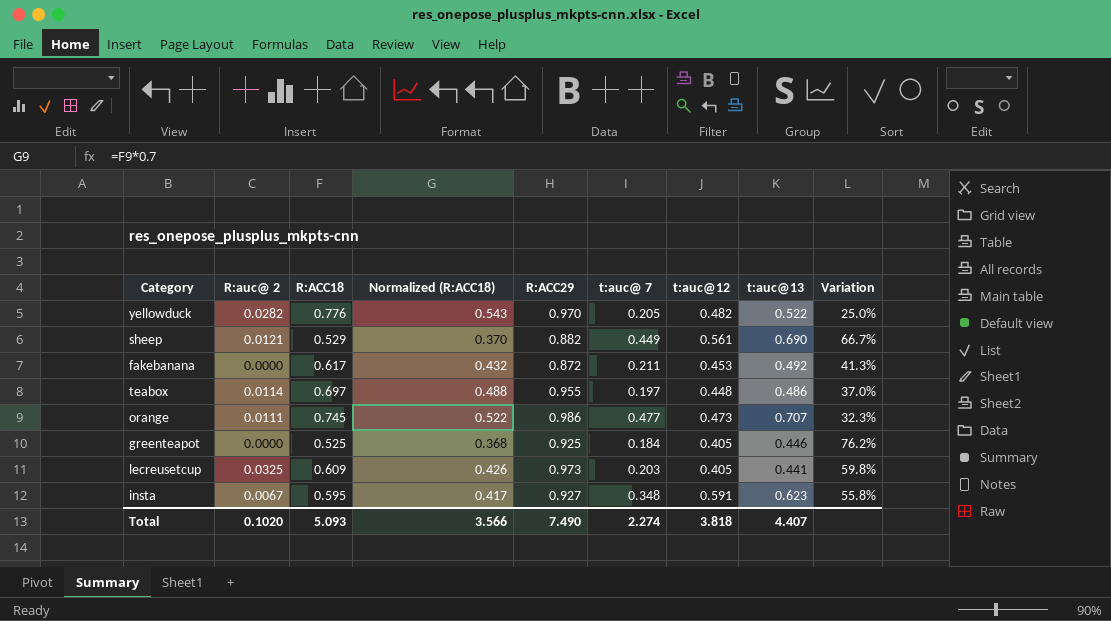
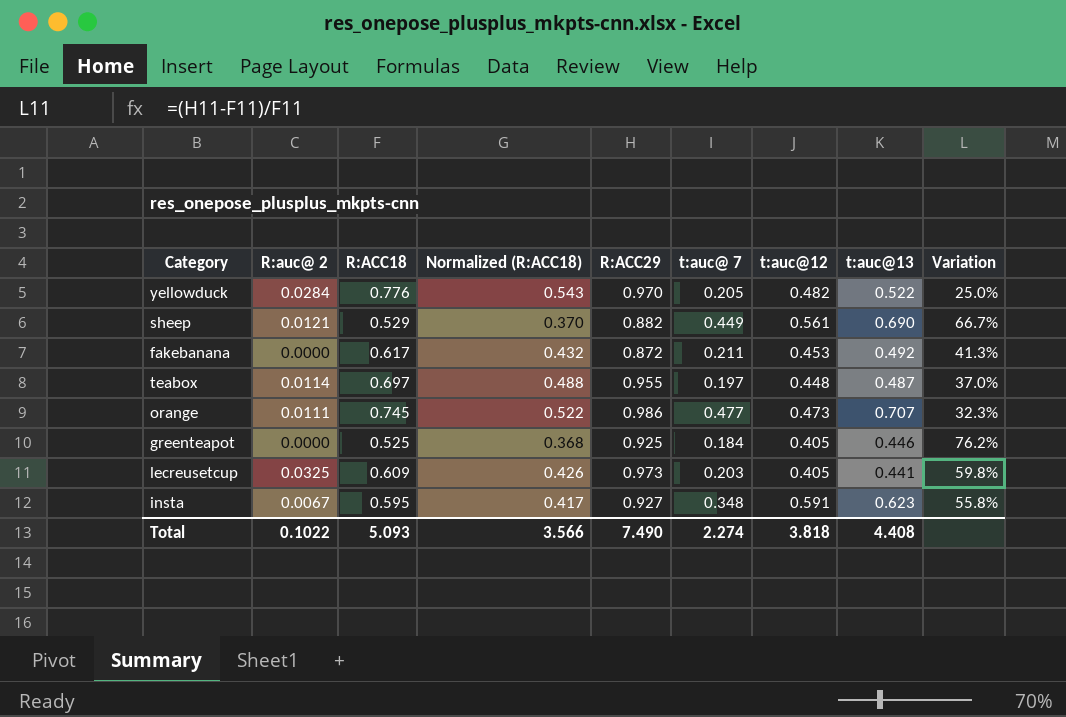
yellowduck | R:auc@ 2: 0.0282 -> 0.0284
teabox | t:auc@13: 0.486 -> 0.487
Total | R:auc@ 2: 0.1020 -> 0.1022
Total | t:auc@13: 4.407 -> 4.408

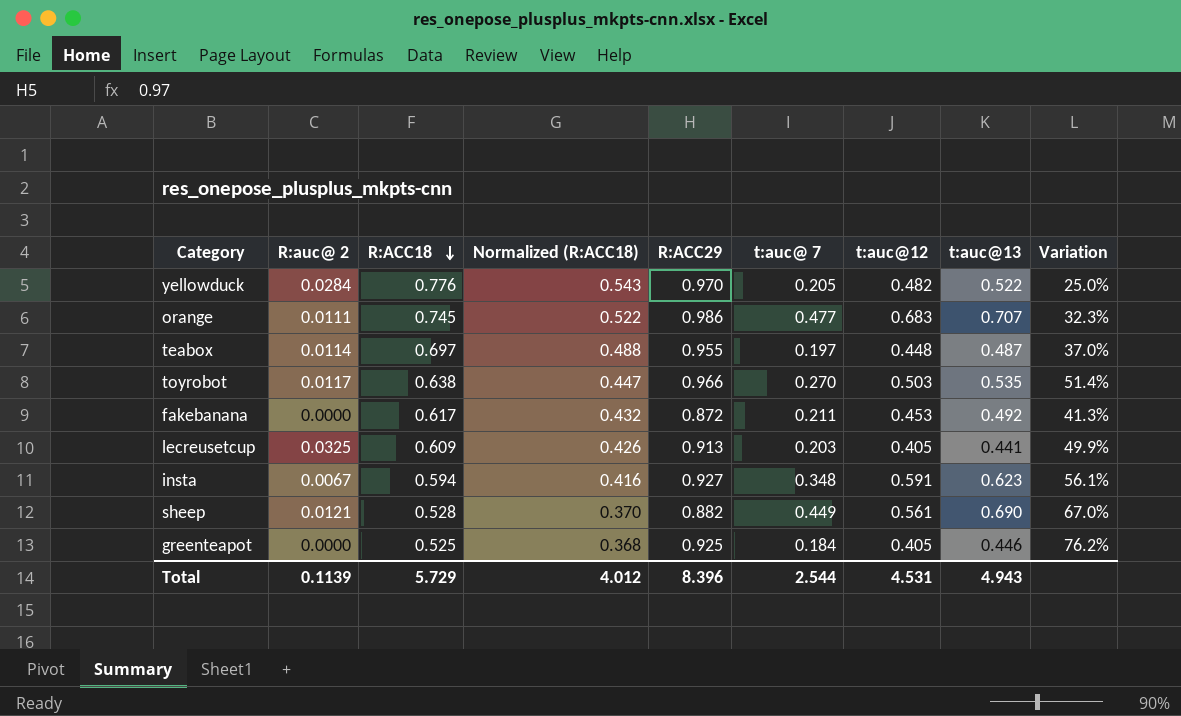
row order: none -> R:ACC18 descending
orange | t:auc@12: 0.473 -> 0.683
row toyrobot: none -> 0.0117 | 0.638 | 0.447 | 0.966 | 0.270 | 0.503 | 0.535 | 51.4%
lecreusetcup | R:ACC29: 0.973 -> 0.913
lecreusetcup | Variation: 59.8% -> 49.9%
insta | R:ACC18: 0.595 -> 0.594
insta | Normalized (R:ACC18): 0.417 -> 0.416
insta | Variation: 55.8% -> 56.1%
sheep | R:ACC18: 0.529 -> 0.528
sheep | Variation: 66.7% -> 67.0%
Total | R:auc@ 2: 0.1022 -> 0.1139
Total | R:ACC18: 5.093 -> 5.729
Total | Normalized (R:ACC18): 3.566 -> 4.012
Total | R:ACC29: 7.490 -> 8.396
Total | t:auc@ 7: 2.274 -> 2.544
Total | t:auc@12: 3.818 -> 4.531
Total | t:auc@13: 4.408 -> 4.943

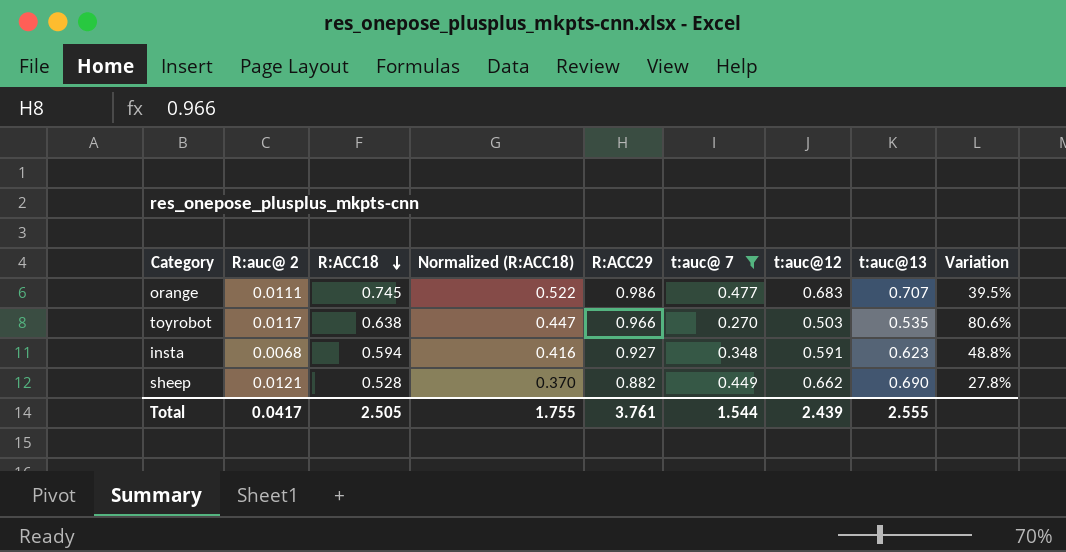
filter: none -> t:auc@ 7 >= 0.270
column Variation | formula: ([R:ACC29] - [R:ACC18]) / [R:ACC18] -> ([R:ACC29] - [t:auc@13]) / [t:auc@13]
insta | R:auc@ 2: 0.0067 -> 0.0068
sheep | t:auc@12: 0.561 -> 0.662
Total | R:auc@ 2: 0.1139 -> 0.0417
Total | R:ACC18: 5.729 -> 2.505
Total | Normalized (R:ACC18): 4.012 -> 1.755
Total | R:ACC29: 8.396 -> 3.761
Total | t:auc@ 7: 2.544 -> 1.544
Total | t:auc@12: 4.531 -> 2.439
Total | t:auc@13: 4.943 -> 2.555

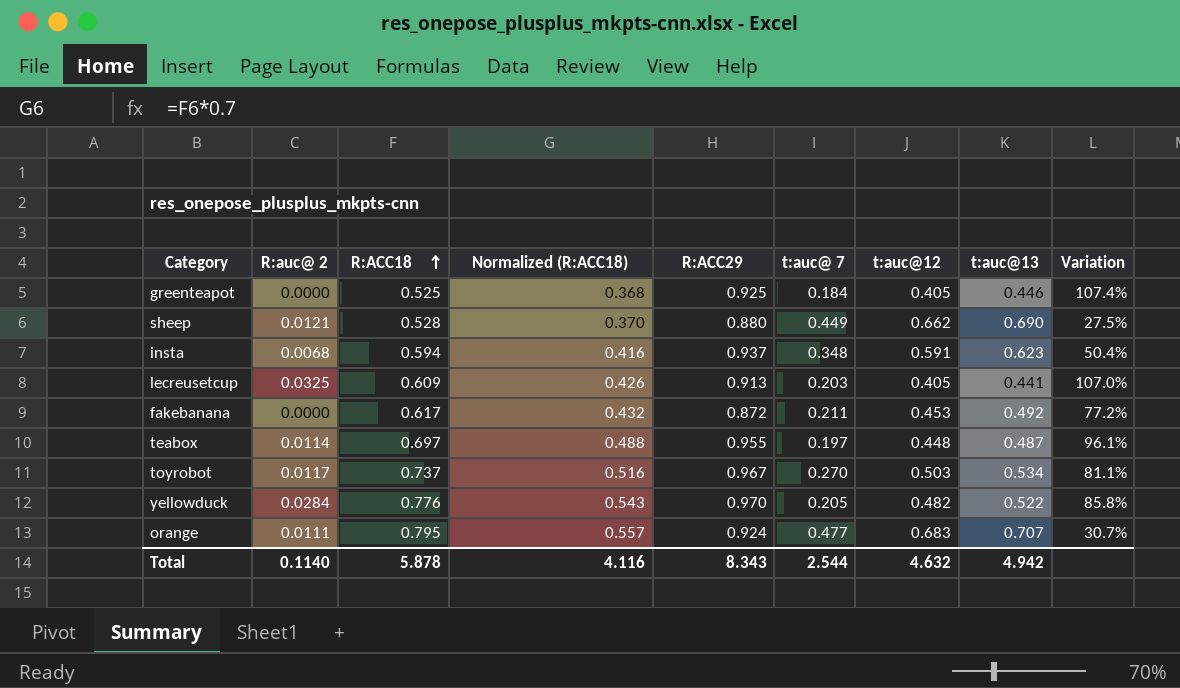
filter: t:auc@ 7 >= 0.270 -> none
row order: R:ACC18 descending -> R:ACC18 ascending
sheep | R:ACC29: 0.882 -> 0.880
sheep | Variation: 27.8% -> 27.5%
insta | R:ACC29: 0.927 -> 0.937
insta | Variation: 48.8% -> 50.4%
toyrobot | R:ACC18: 0.638 -> 0.737
toyrobot | Normalized (R:ACC18): 0.447 -> 0.516
toyrobot | R:ACC29: 0.966 -> 0.967
toyrobot | t:auc@13: 0.535 -> 0.534
toyrobot | Variation: 80.6% -> 81.1%
orange | R:ACC18: 0.745 -> 0.795
orange | Normalized (R:ACC18): 0.522 -> 0.557
orange | R:ACC29: 0.986 -> 0.924
orange | Variation: 39.5% -> 30.7%
Total | R:auc@ 2: 0.0417 -> 0.1140
Total | R:ACC18: 2.505 -> 5.878
Total | Normalized (R:ACC18): 1.755 -> 4.116
Total | R:ACC29: 3.761 -> 8.343
Total | t:auc@ 7: 1.544 -> 2.544
Total | t:auc@12: 2.439 -> 4.632
Total | t:auc@13: 2.555 -> 4.942

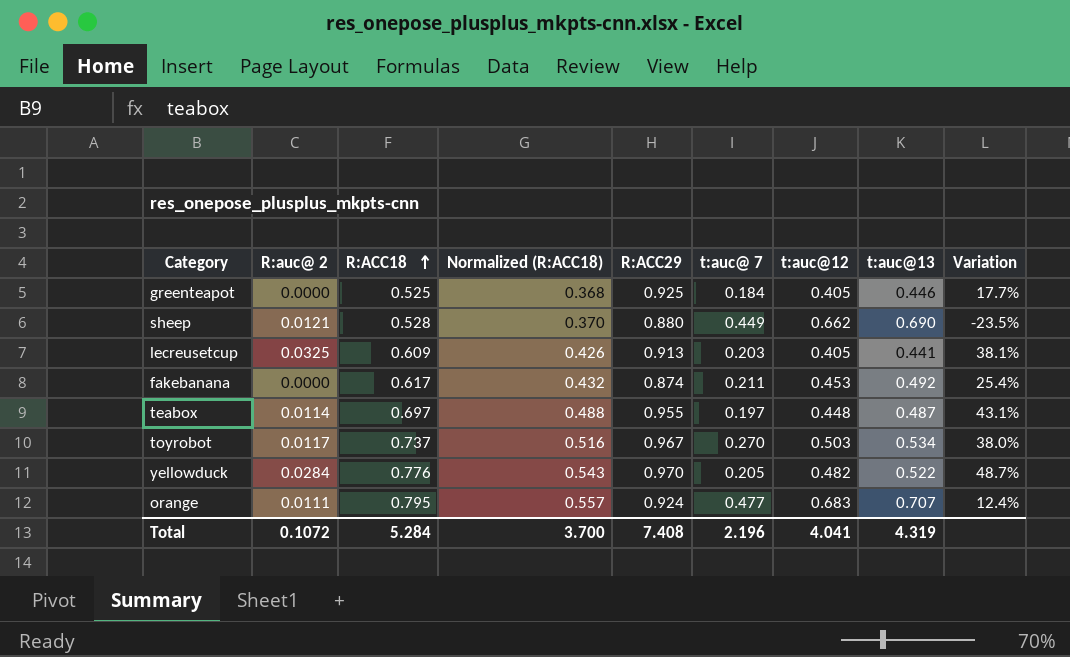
column Variation | formula: ([R:ACC29] - [t:auc@13]) / [t:auc@13] -> ([R:ACC18] - [t:auc@13]) / [t:auc@13]
row insta: 0.0068 | 0.594 | 0.416 | 0.937 | 0.348 | 0.591 | 0.623 | 50.4% -> none
fakebanana | R:ACC29: 0.872 -> 0.874
Total | R:auc@ 2: 0.1140 -> 0.1072
Total | R:ACC18: 5.878 -> 5.284
Total | Normalized (R:ACC18): 4.116 -> 3.700
Total | R:ACC29: 8.343 -> 7.408
Total | t:auc@ 7: 2.544 -> 2.196
Total | t:auc@12: 4.632 -> 4.041
Total | t:auc@13: 4.942 -> 4.319

